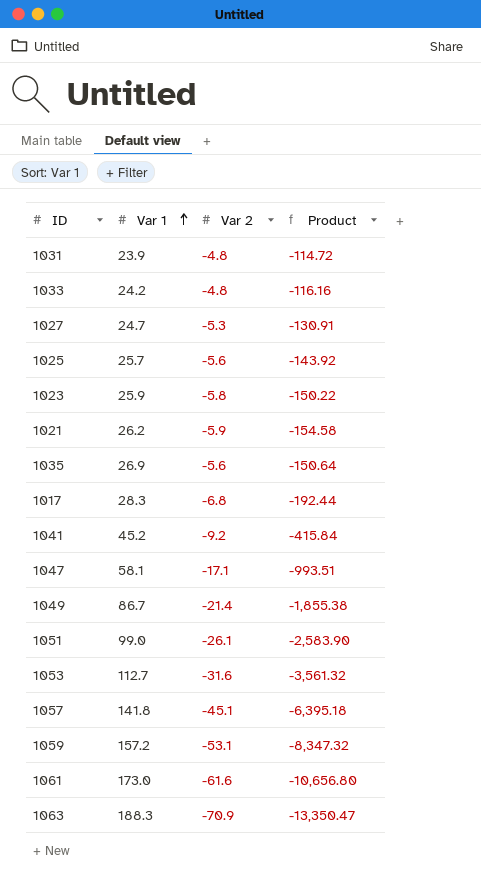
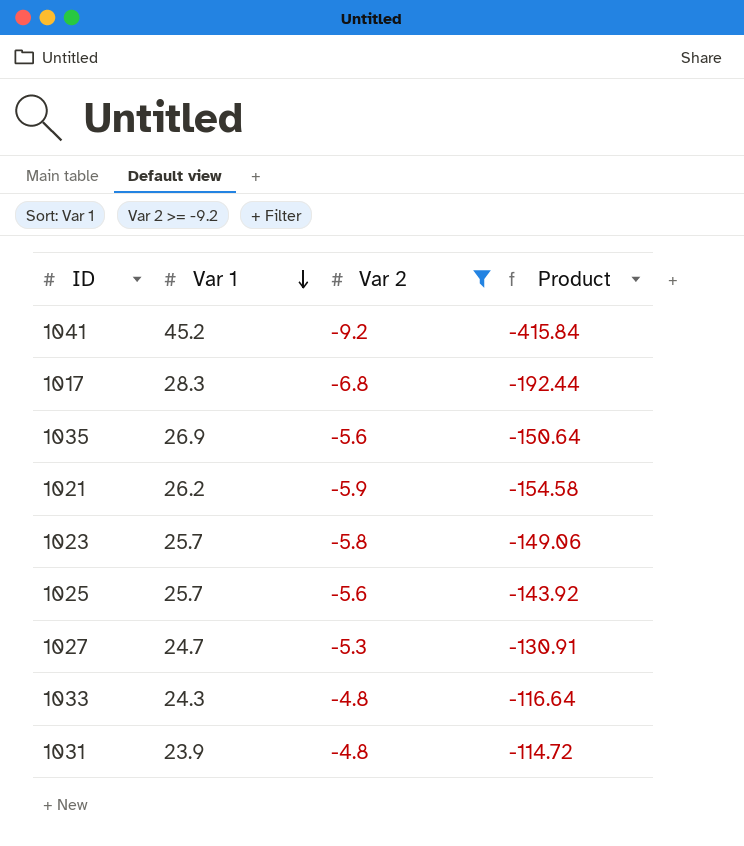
filter: none -> Var 2 >= -9.2
row order: Var 1 ascending -> Var 1 descending
1023 | Var 1: 25.9 -> 25.7
1023 | Product: -150.22 -> -149.06
1033 | Var 1: 24.2 -> 24.3
1033 | Product: -116.16 -> -116.64

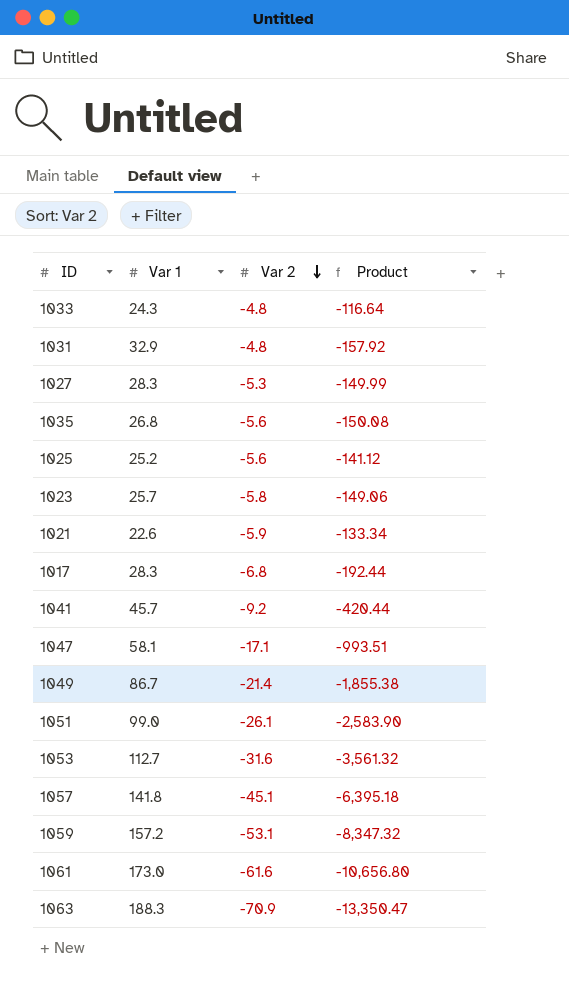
filter: Var 2 >= -9.2 -> none
row order: Var 1 descending -> Var 2 descending
1031 | Var 1: 23.9 -> 32.9
1031 | Product: -114.72 -> -157.92
1027 | Var 1: 24.7 -> 28.3
1027 | Product: -130.91 -> -149.99
1035 | Var 1: 26.9 -> 26.8
1035 | Product: -150.64 -> -150.08
1025 | Var 1: 25.7 -> 25.2
1025 | Product: -143.92 -> -141.12
1021 | Var 1: 26.2 -> 22.6
1021 | Product: -154.58 -> -133.34
1041 | Var 1: 45.2 -> 45.7
1041 | Product: -415.84 -> -420.44

